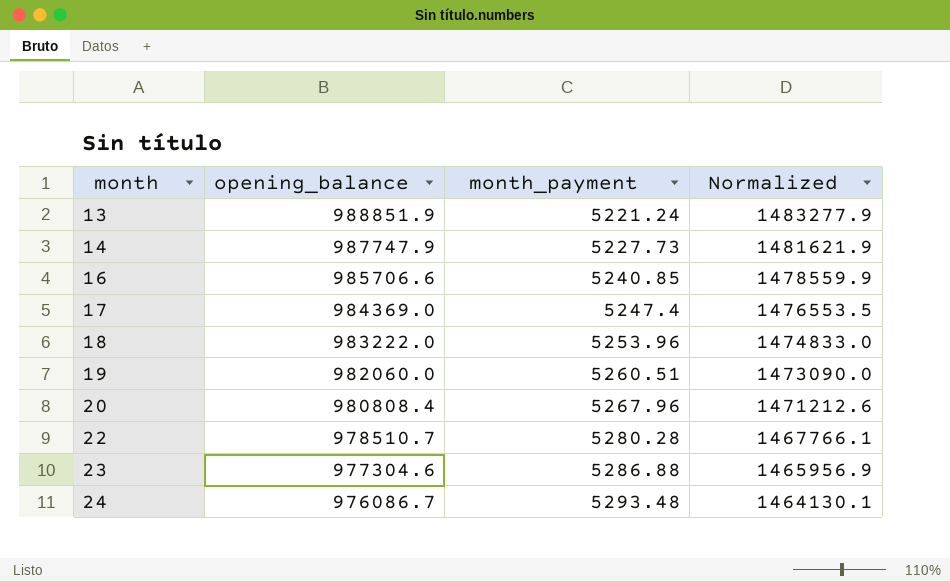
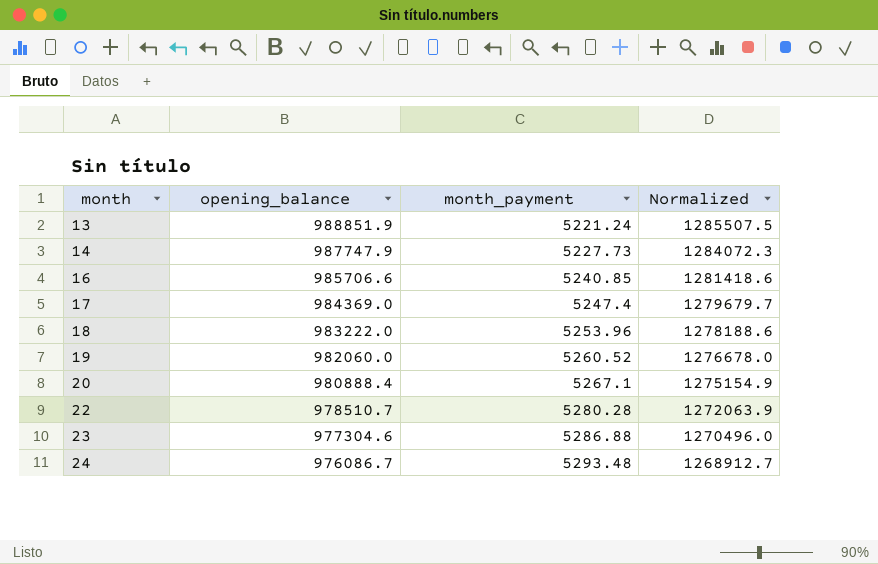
column Normalized | formula: [opening_balance] * 1.5 -> [opening_balance] * 1.3
19 | month_payment: 5260.51 -> 5260.52
20 | opening_balance: 980808.4 -> 980888.4
20 | month_payment: 5267.96 -> 5267.1

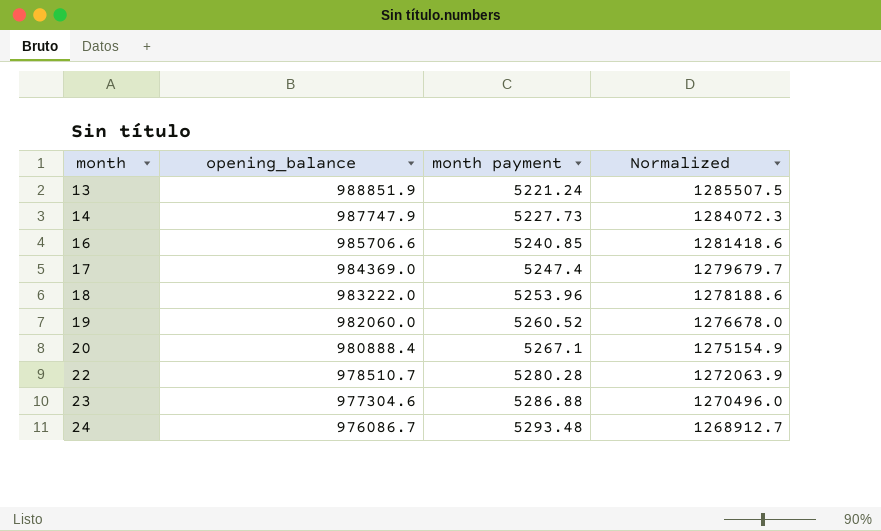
column name: month_payment -> month payment

